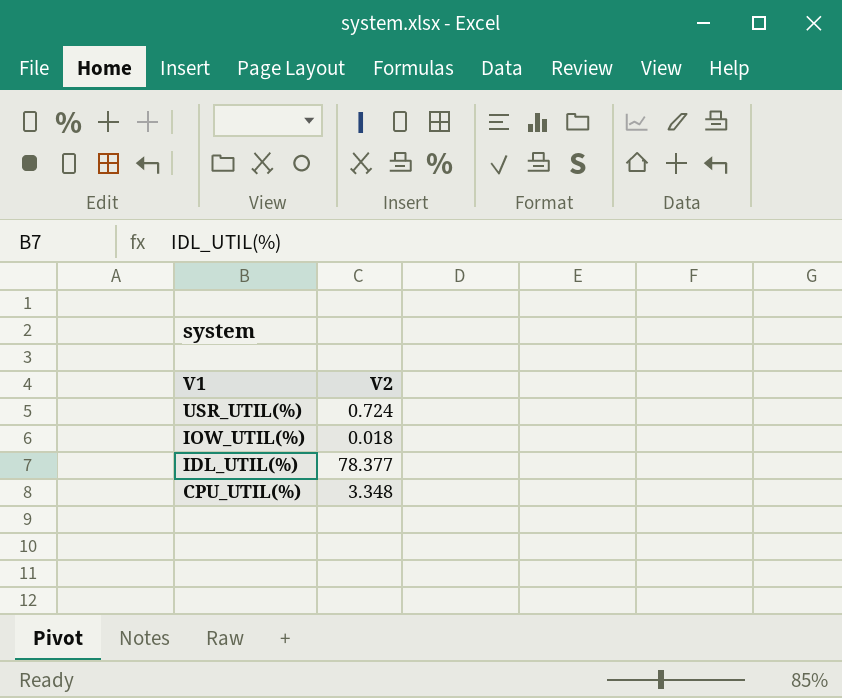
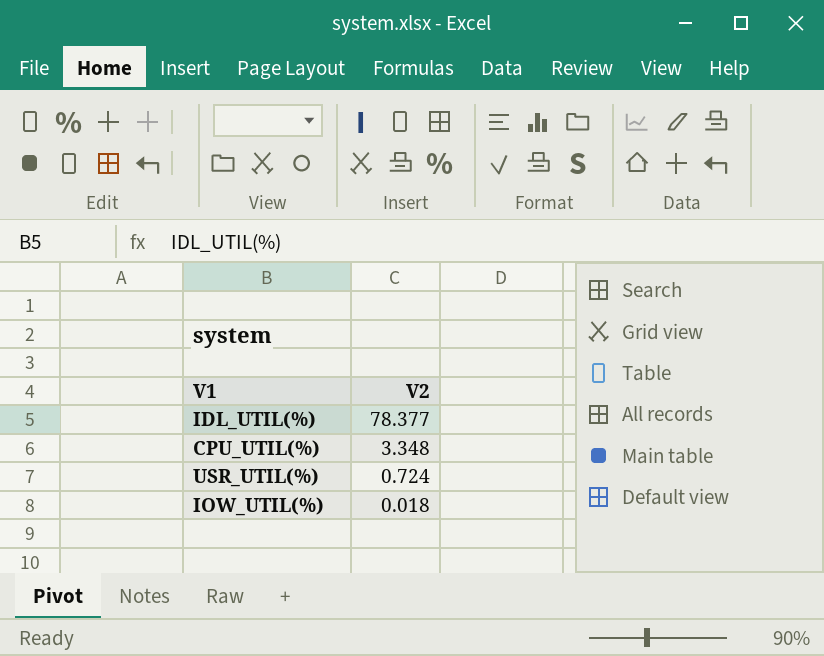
row order: V1 descending -> V2 descending

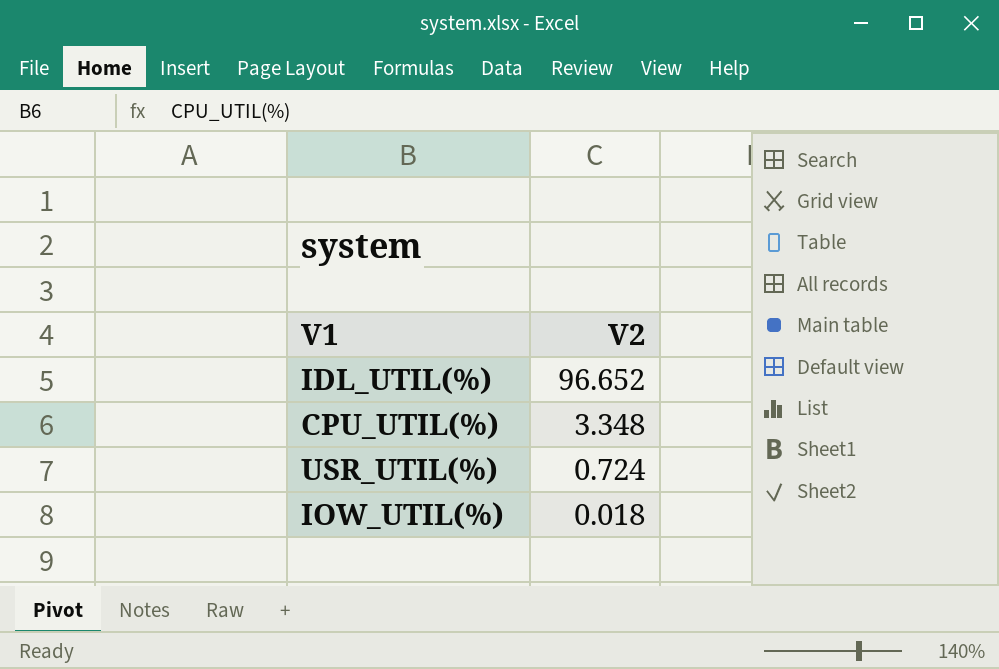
IDL_UTIL(%) | V2: 78.377 -> 96.652

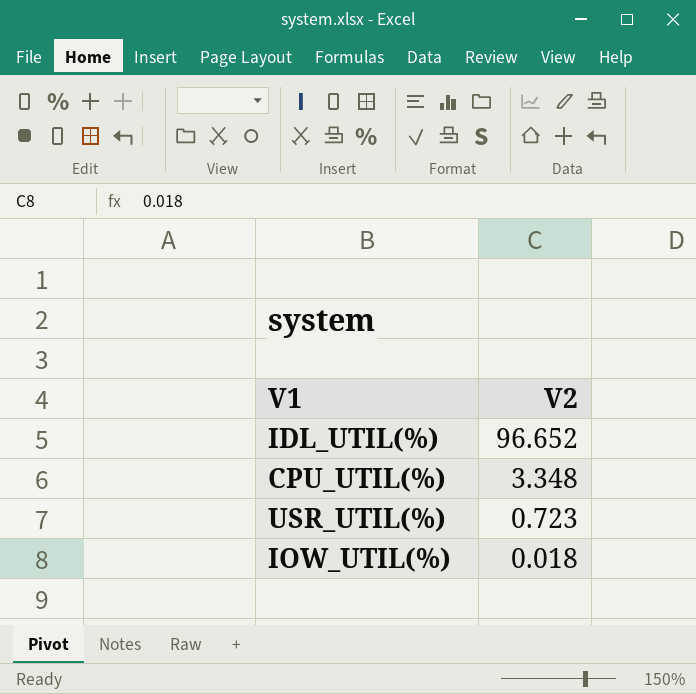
USR_UTIL(%) | V2: 0.724 -> 0.723

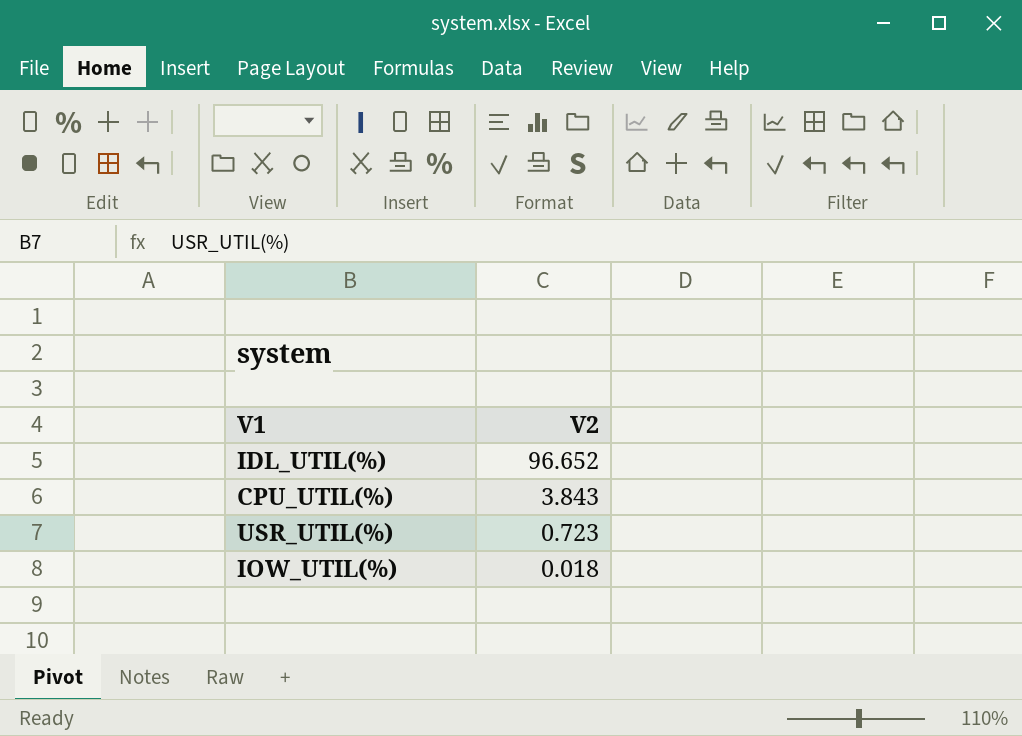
CPU_UTIL(%) | V2: 3.348 -> 3.843

